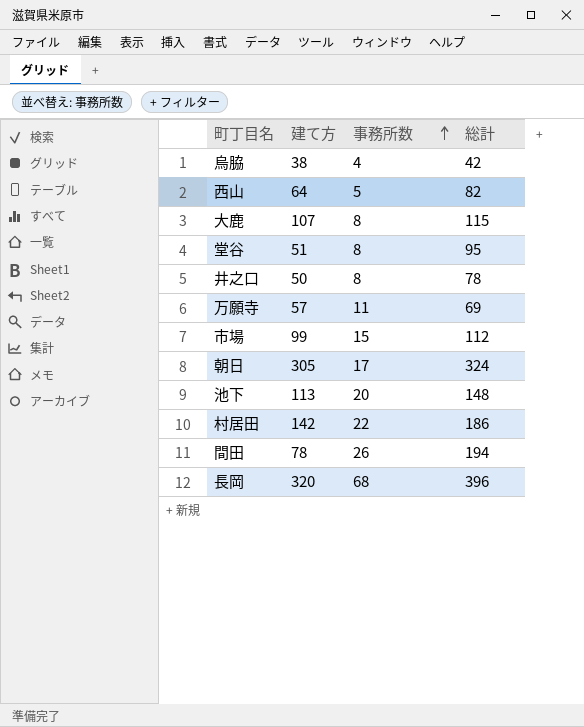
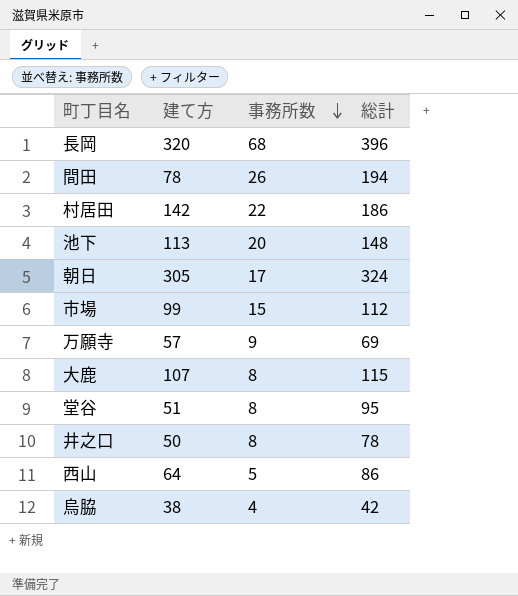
row order: 事務所数 ascending -> 事務所数 descending
万願寺 | 事務所数: 11 -> 9
西山 | 総計: 82 -> 86

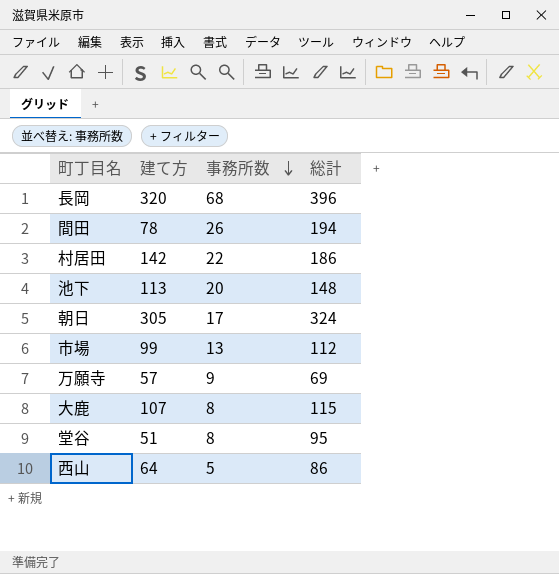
row 井之口: 50 | 8 | 78 -> none
row 烏脇: 38 | 4 | 42 -> none
市場 | 事務所数: 15 -> 13

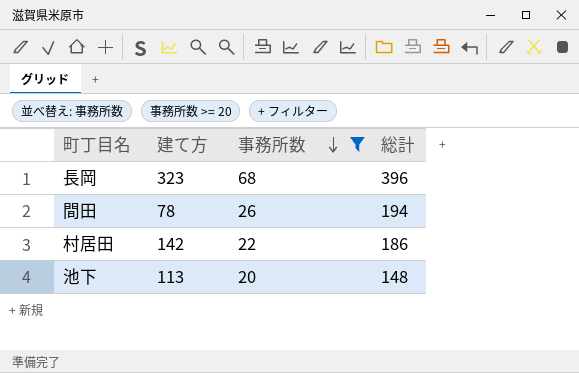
filter: none -> 事務所数 >= 20
長岡 | 建て方: 320 -> 323

